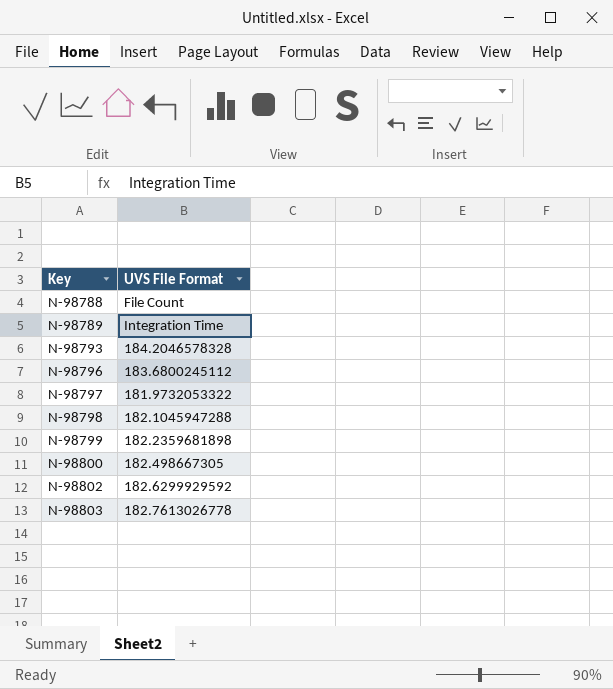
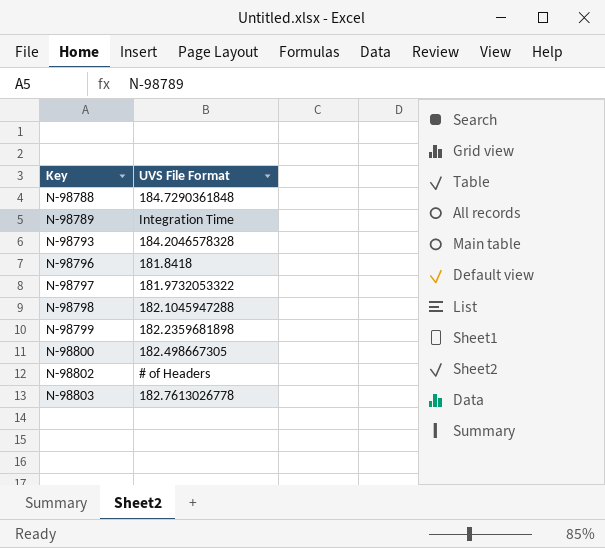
N-98788 | UVS File Format: File Count -> 184.7290361848
N-98796 | UVS File Format: 183.6800245112 -> 181.8418
N-98802 | UVS File Format: 182.6299929592 -> # of Headers

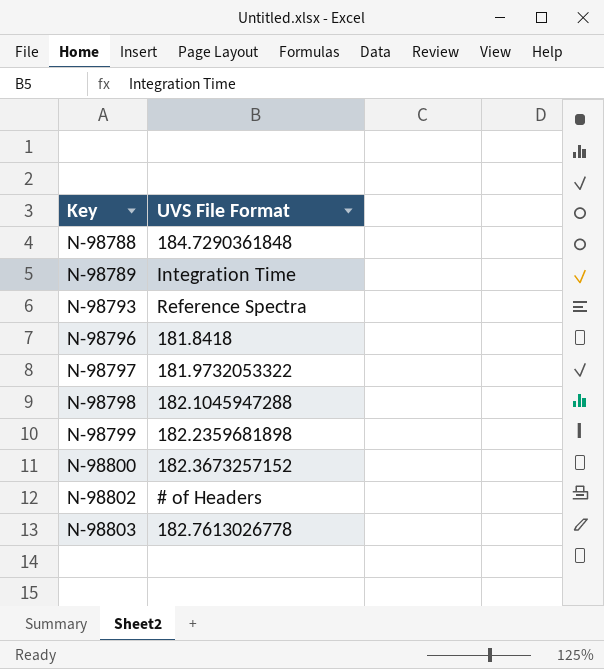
N-98793 | UVS File Format: 184.2046578328 -> Reference Spectra
N-98800 | UVS File Format: 182.498667305 -> 182.3673257152

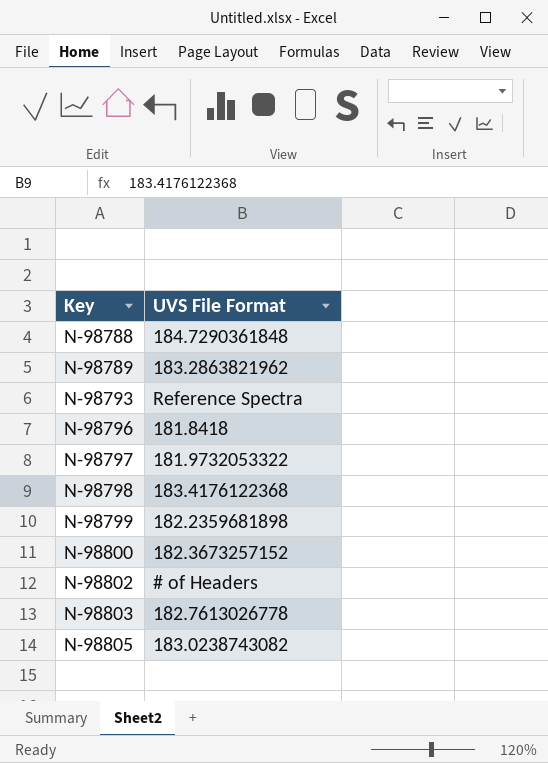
N-98789 | UVS File Format: Integration Time -> 183.2863821962
N-98798 | UVS File Format: 182.1045947288 -> 183.4176122368
row N-98805: none -> 183.0238743082

